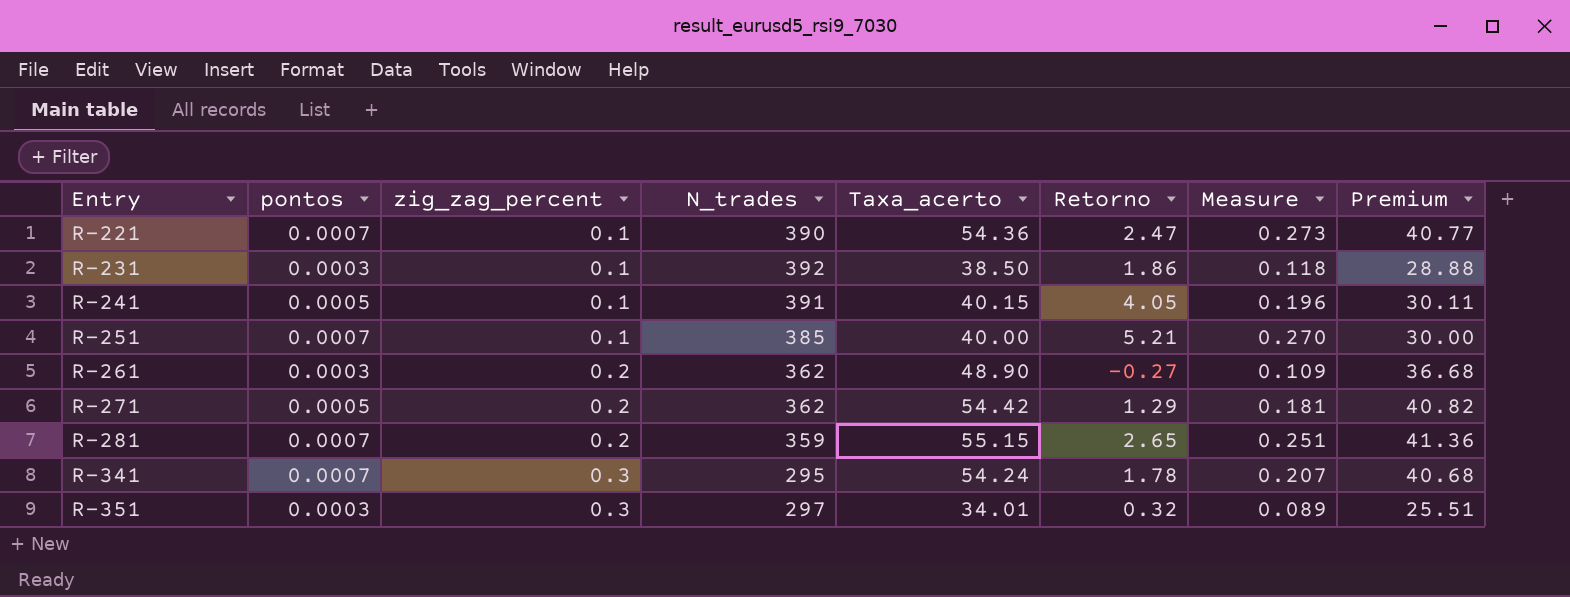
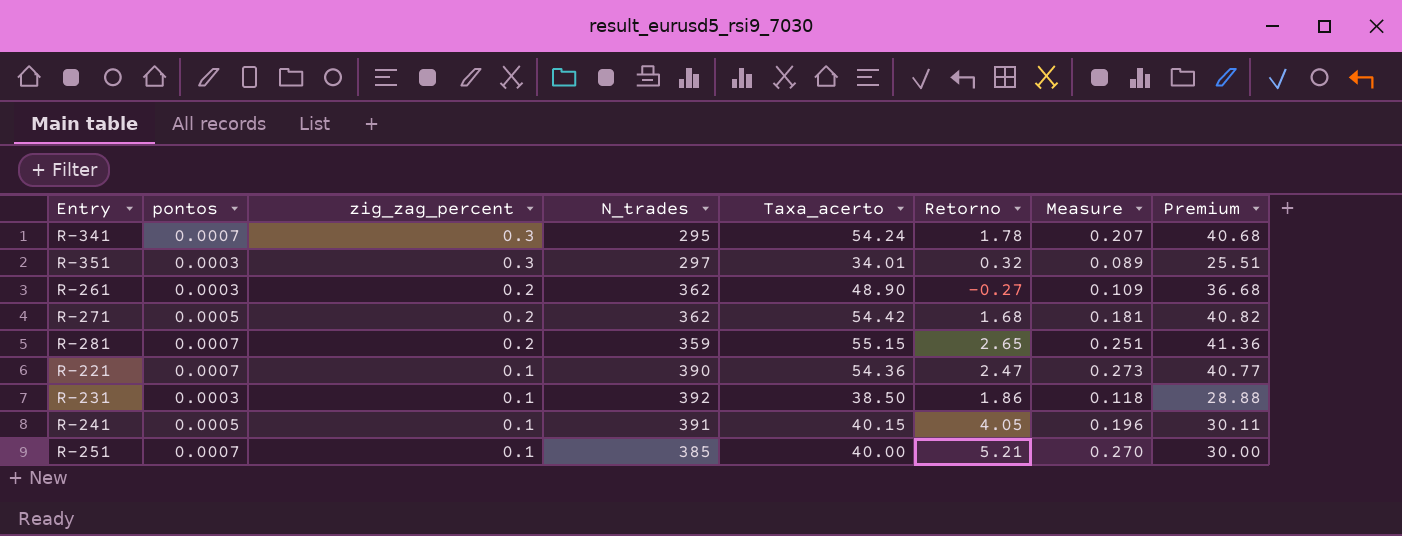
row order: Entry ascending -> zig_zag_percent descending
R-271 | Retorno: 1.29 -> 1.68

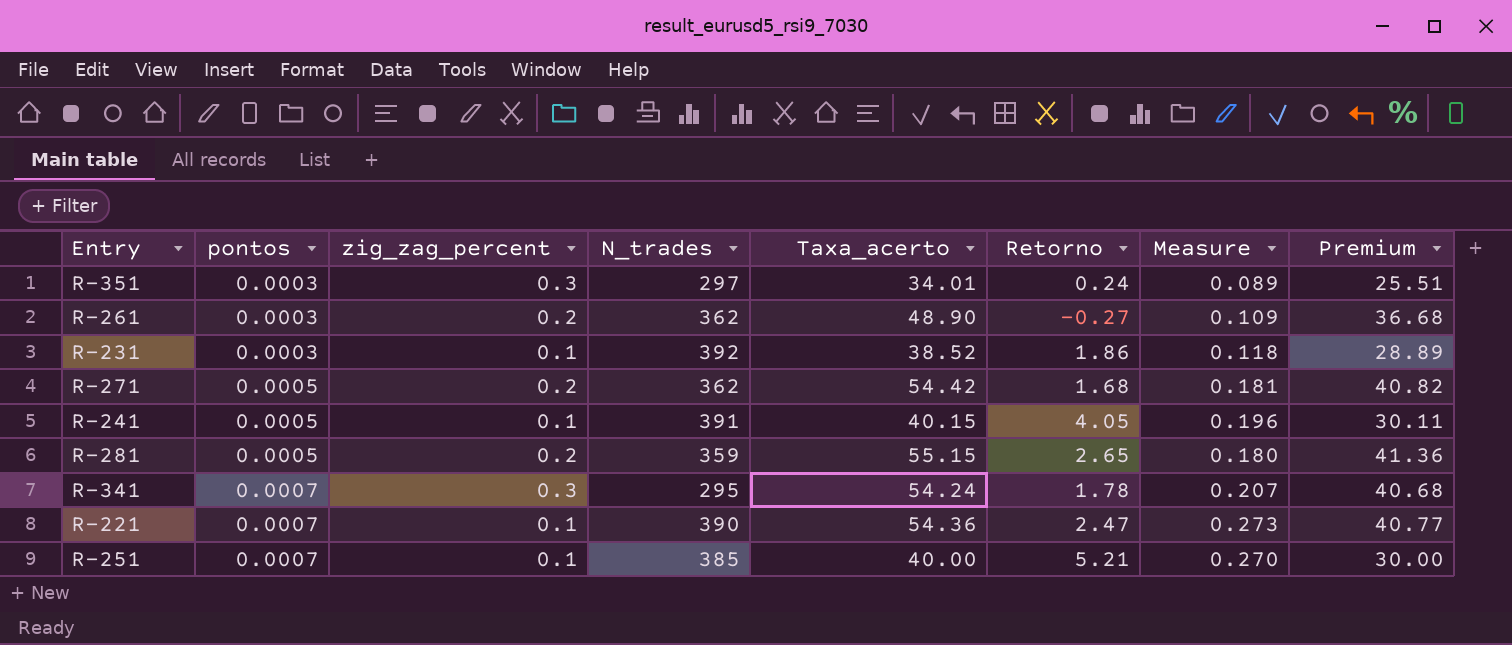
row order: zig_zag_percent descending -> pontos ascending
R-351 | Retorno: 0.32 -> 0.24
R-231 | Taxa_acerto: 38.50 -> 38.52
R-231 | Premium: 28.88 -> 28.89
R-281 | pontos: 0.0007 -> 0.0005
R-281 | Measure: 0.251 -> 0.180

